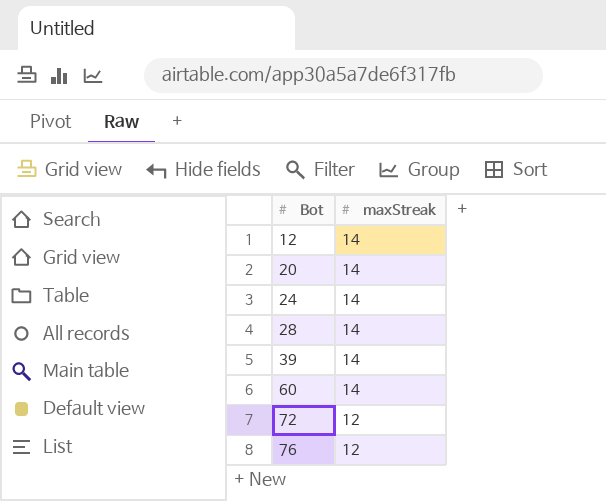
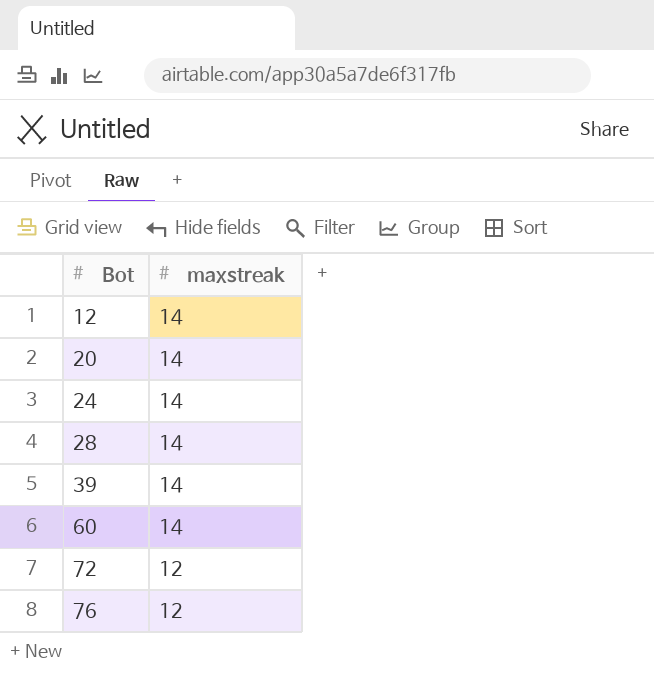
column name: maxStreak -> maxstreak

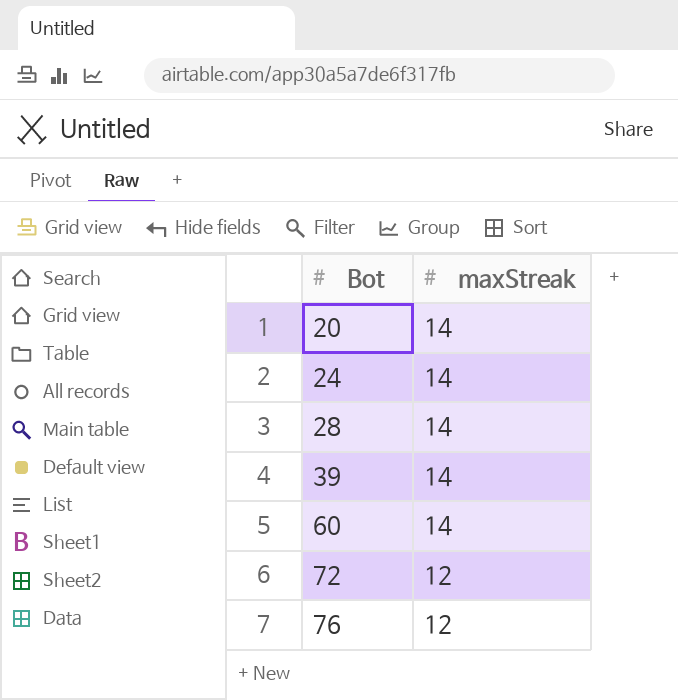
column name: maxstreak -> maxStreak
row 12: 14 -> none

